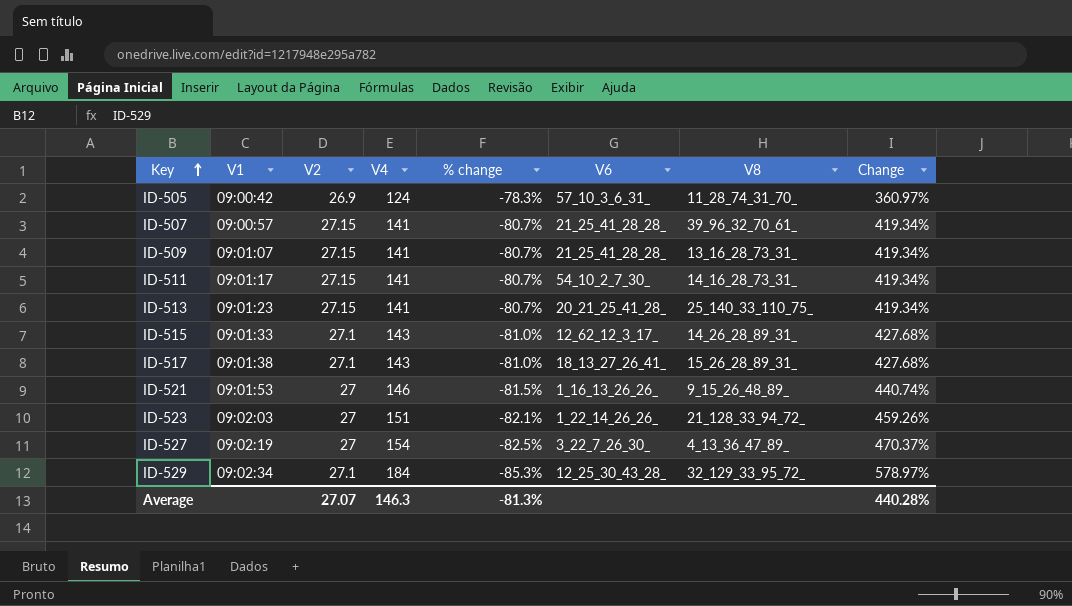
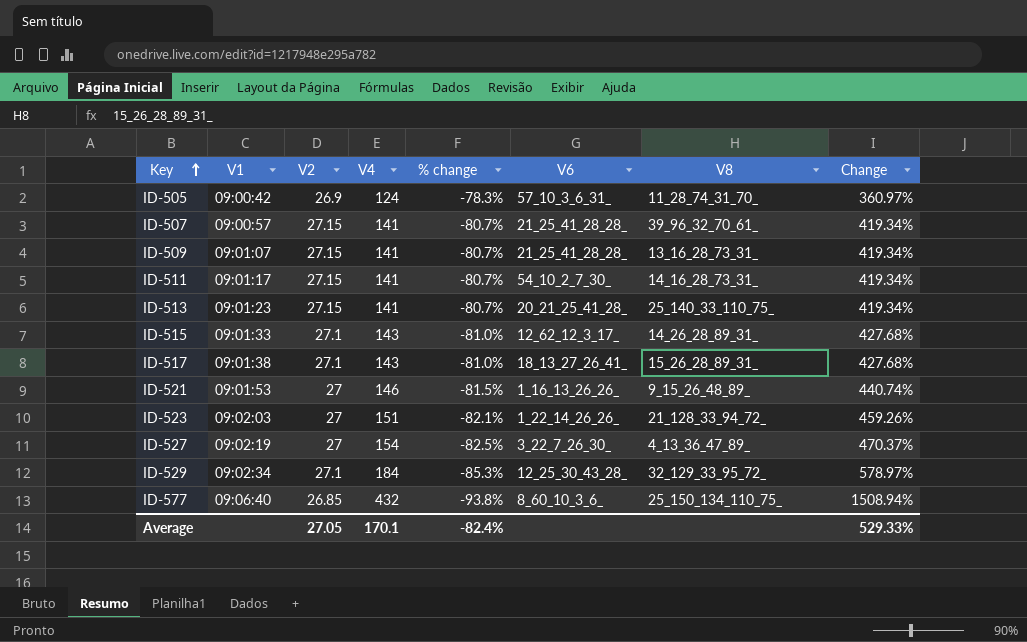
row ID-577: none -> 09:06:40 | 26.85 | 432 | -93.8% | 8_60_10_3_6_ | 25_150_134_110_75_ | 1508.94%
Average | V2: 27.07 -> 27.05
Average | V4: 146.3 -> 170.1
Average | % change: -81.3% -> -82.4%
Average | Change: 440.28% -> 529.33%

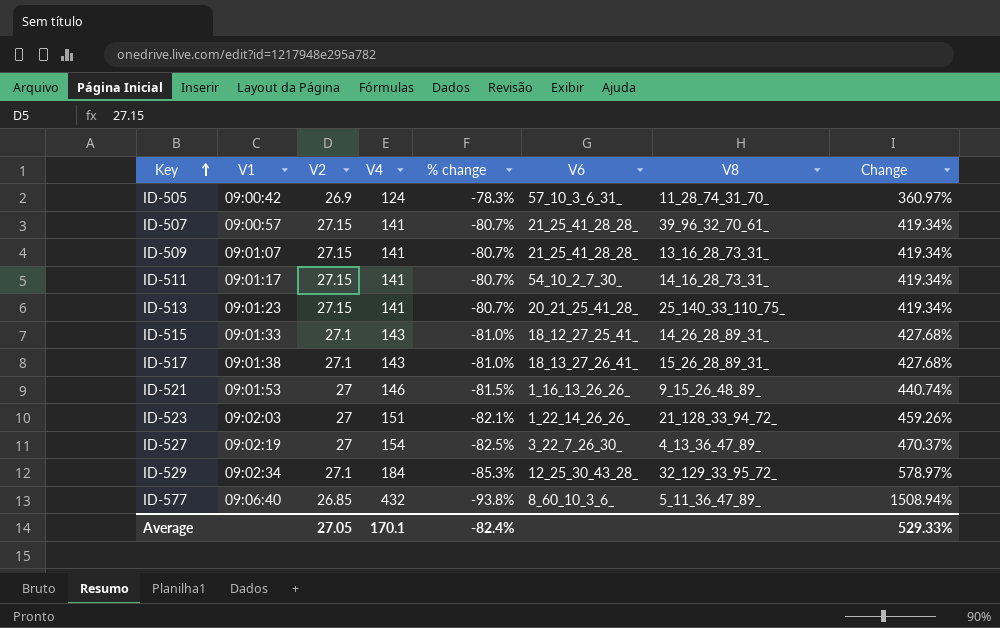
ID-515 | V6: 12_62_12_3_17_ -> 18_12_27_25_41_
ID-577 | V8: 25_150_134_110_75_ -> 5_11_36_47_89_

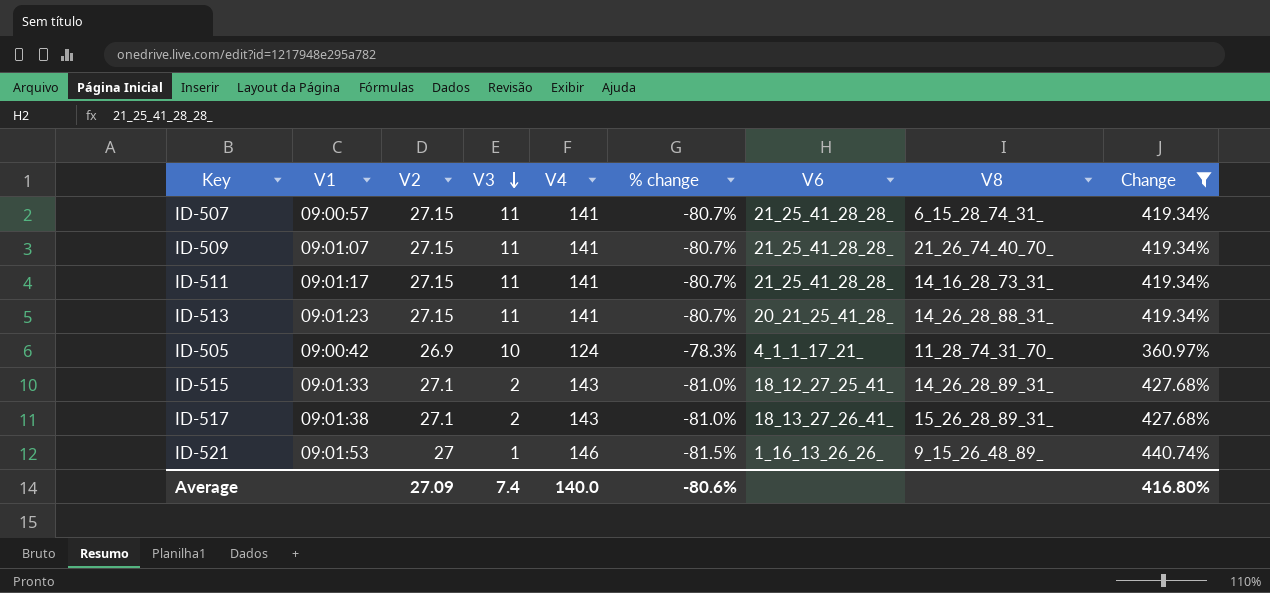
filter: none -> Change <= 440.74%
row order: Key ascending -> V3 descending
column V3 | position: none -> 4
ID-507 | V8: 39_96_32_70_61_ -> 6_15_28_74_31_
ID-509 | V8: 13_16_28_73_31_ -> 21_26_74_40_70_
ID-511 | V6: 54_10_2_7_30_ -> 21_25_41_28_28_
ID-513 | V8: 25_140_33_110_75_ -> 14_26_28_88_31_
ID-505 | V6: 57_10_3_6_31_ -> 4_1_1_17_21_
Average | V2: 27.05 -> 27.09
Average | V4: 170.1 -> 140.0
Average | % change: -82.4% -> -80.6%
Average | Change: 529.33% -> 416.80%

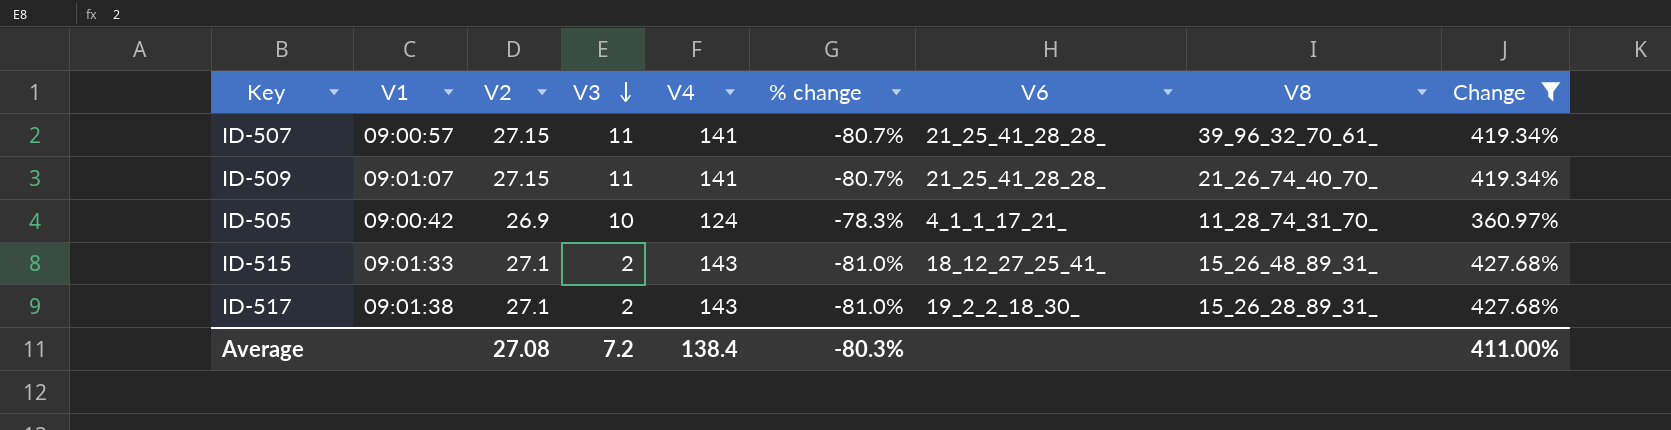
row ID-511: 09:01:17 | 27.15 | 11 | 141 | -80.7% | 21_25_41_28_28_ | 14_16_28_73_31_ | 419.34% -> none
row ID-513: 09:01:23 | 27.15 | 11 | 141 | -80.7% | 20_21_25_41_28_ | 14_26_28_88_31_ | 419.34% -> none
row ID-521: 09:01:53 | 27 | 1 | 146 | -81.5% | 1_16_13_26_26_ | 9_15_26_48_89_ | 440.74% -> none
ID-507 | V8: 6_15_28_74_31_ -> 39_96_32_70_61_
ID-515 | V8: 14_26_28_89_31_ -> 15_26_48_89_31_
ID-517 | V6: 18_13_27_26_41_ -> 19_2_2_18_30_
Average | V2: 27.09 -> 27.08
Average | V3: 7.4 -> 7.2
Average | V4: 140.0 -> 138.4
Average | % change: -80.6% -> -80.3%
Average | Change: 416.80% -> 411.00%

